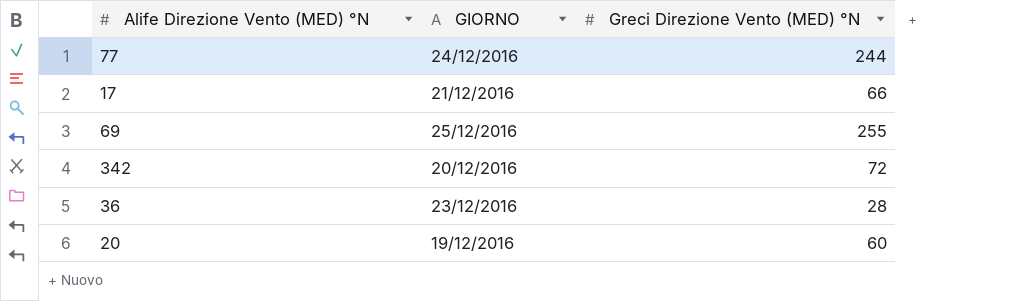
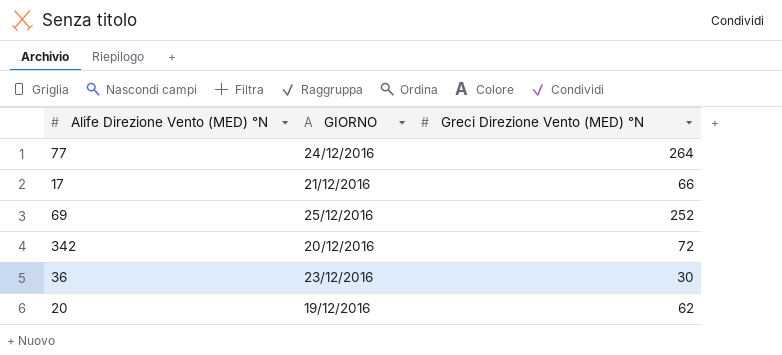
77 | Greci Direzione Vento (MED) °N: 244 -> 264
69 | Greci Direzione Vento (MED) °N: 255 -> 252
36 | Greci Direzione Vento (MED) °N: 28 -> 30
20 | Greci Direzione Vento (MED) °N: 60 -> 62

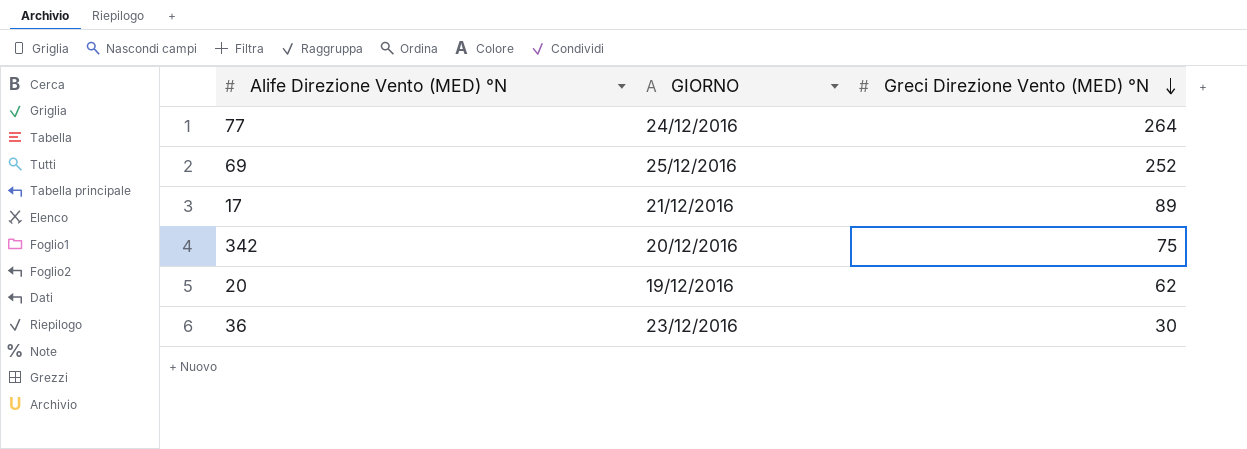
row order: none -> Greci Direzione Vento (MED) °N descending
17 | Greci Direzione Vento (MED) °N: 66 -> 89
342 | Greci Direzione Vento (MED) °N: 72 -> 75

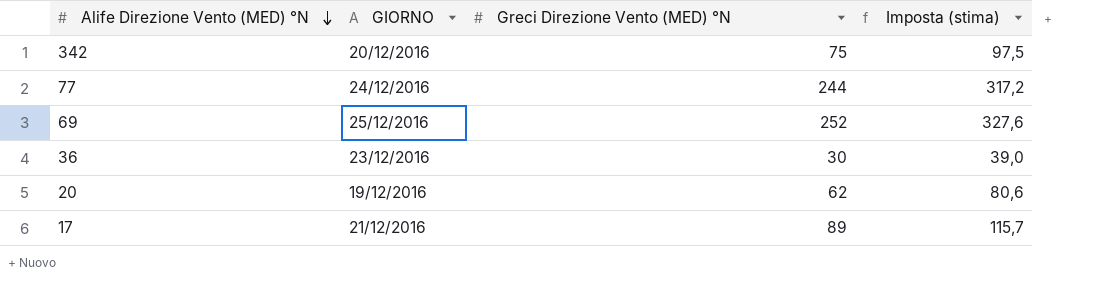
row order: Greci Direzione Vento (MED) °N descending -> Alife Direzione Vento (MED) °N descending
column Imposta (stima) | formula: none -> [Greci Direzione Vento (MED) °N] * 1,3
77 | Greci Direzione Vento (MED) °N: 264 -> 244

